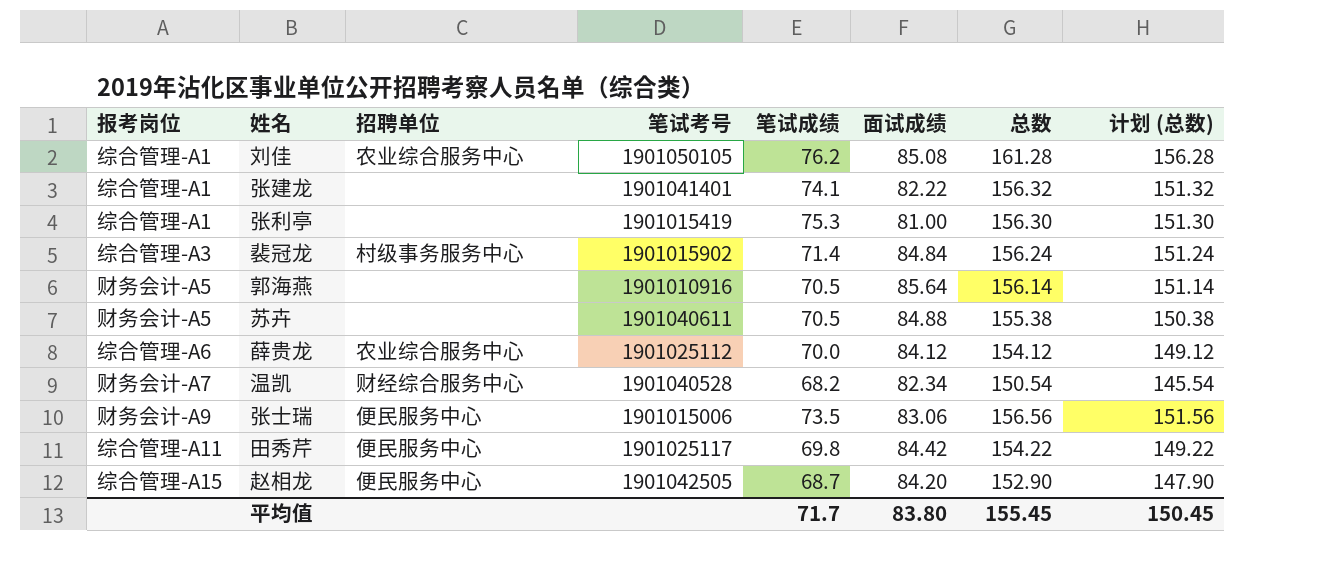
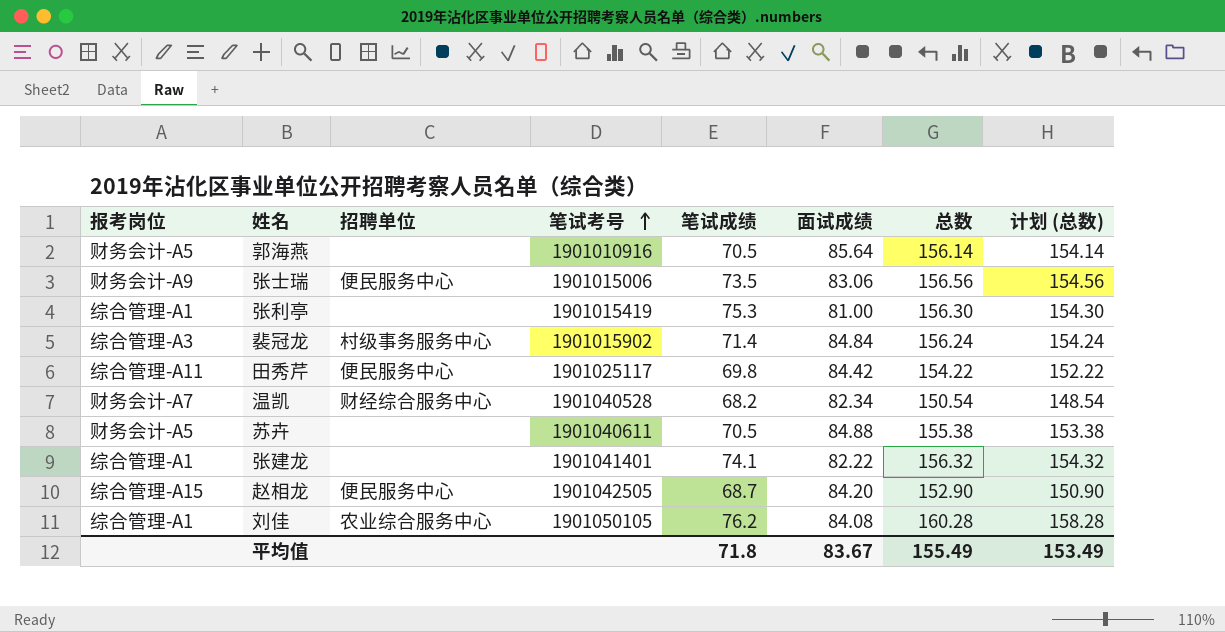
row order: none -> 笔试考号 ascending
column 计划 (总数) | formula: [总数] - 5 -> [总数] - 2
row 薛贵龙: 综合管理-A6 | 农业综合服务中心 | 1901025112 | 70.0 | 84.12 | 154.12 | 149.12 -> none
刘佳 | 面试成绩: 85.08 -> 84.08
刘佳 | 总数: 161.28 -> 160.28
平均值 | 笔试成绩: 71.7 -> 71.8
平均值 | 面试成绩: 83.80 -> 83.67
平均值 | 总数: 155.45 -> 155.49
平均值 | 计划 (总数): 150.45 -> 153.49

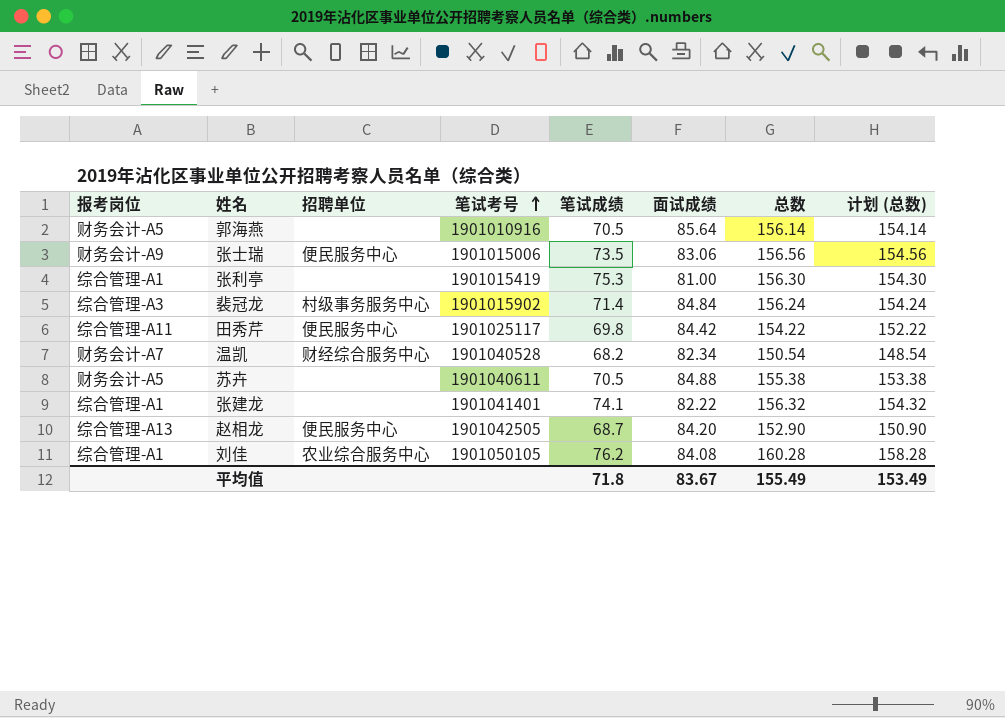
赵相龙 | 报考岗位: 综合管理-A15 -> 综合管理-A13

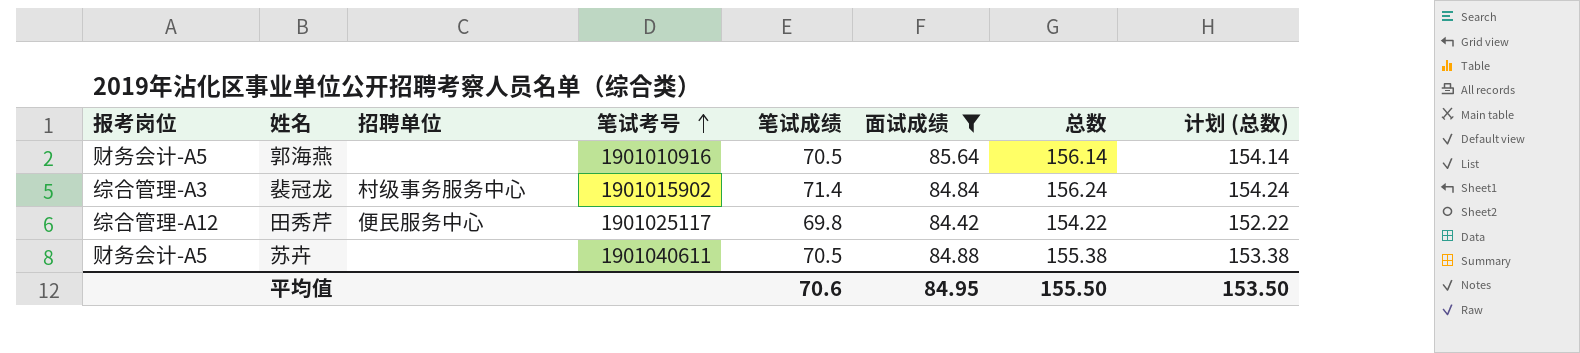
filter: none -> 面试成绩 >= 84.42
田秀芹 | 报考岗位: 综合管理-A11 -> 综合管理-A12
平均值 | 笔试成绩: 71.8 -> 70.6
平均值 | 面试成绩: 83.67 -> 84.95
平均值 | 总数: 155.49 -> 155.50
平均值 | 计划 (总数): 153.49 -> 153.50

